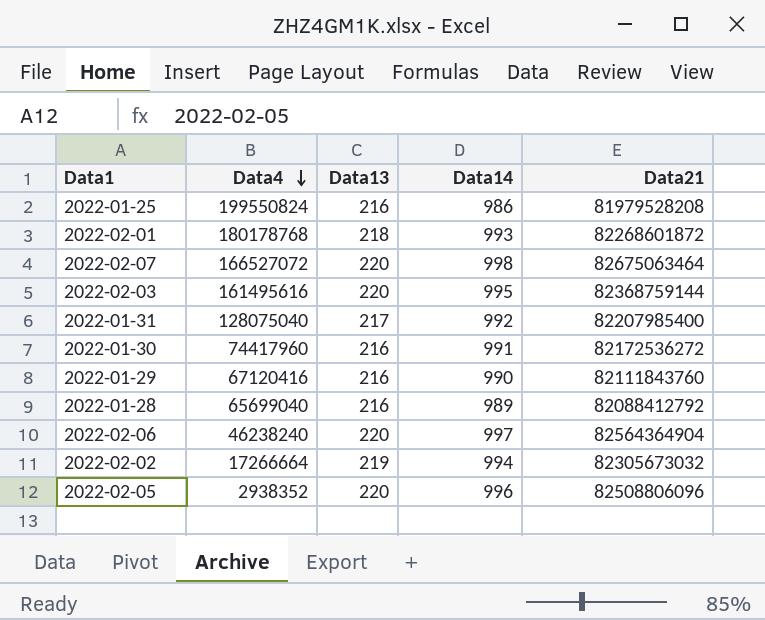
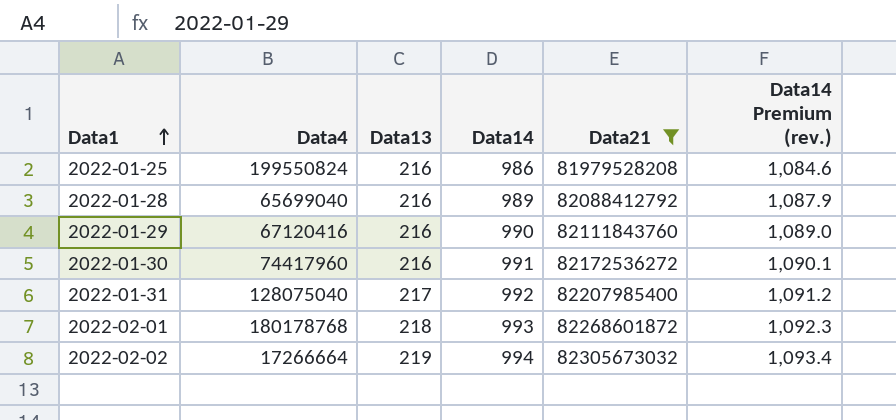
filter: none -> Data21 <= 82305673032
row order: Data4 descending -> Data1 ascending
column Data14 Premium (rev.) | formula: none -> [Data14] * 1.1

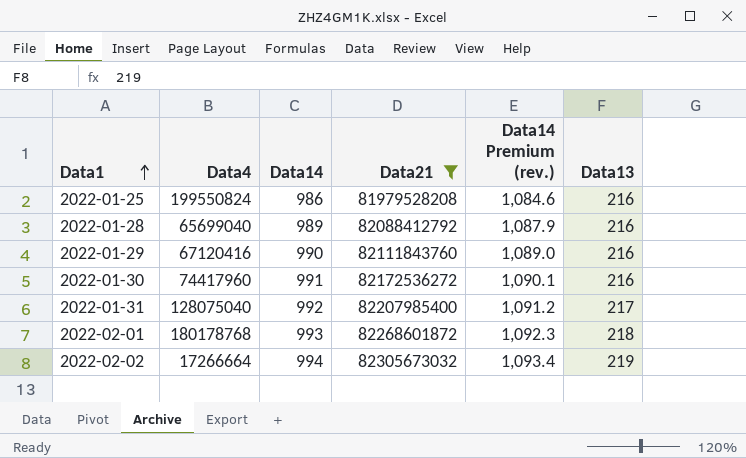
column Data13 | position: 3 -> 6

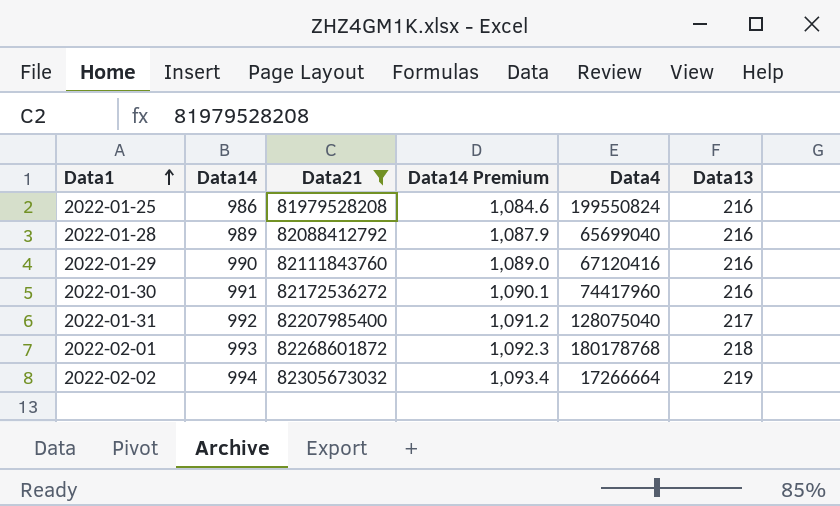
column name: Data14 Premium (rev.) -> Data14 Premium
column Data4 | position: 2 -> 5

